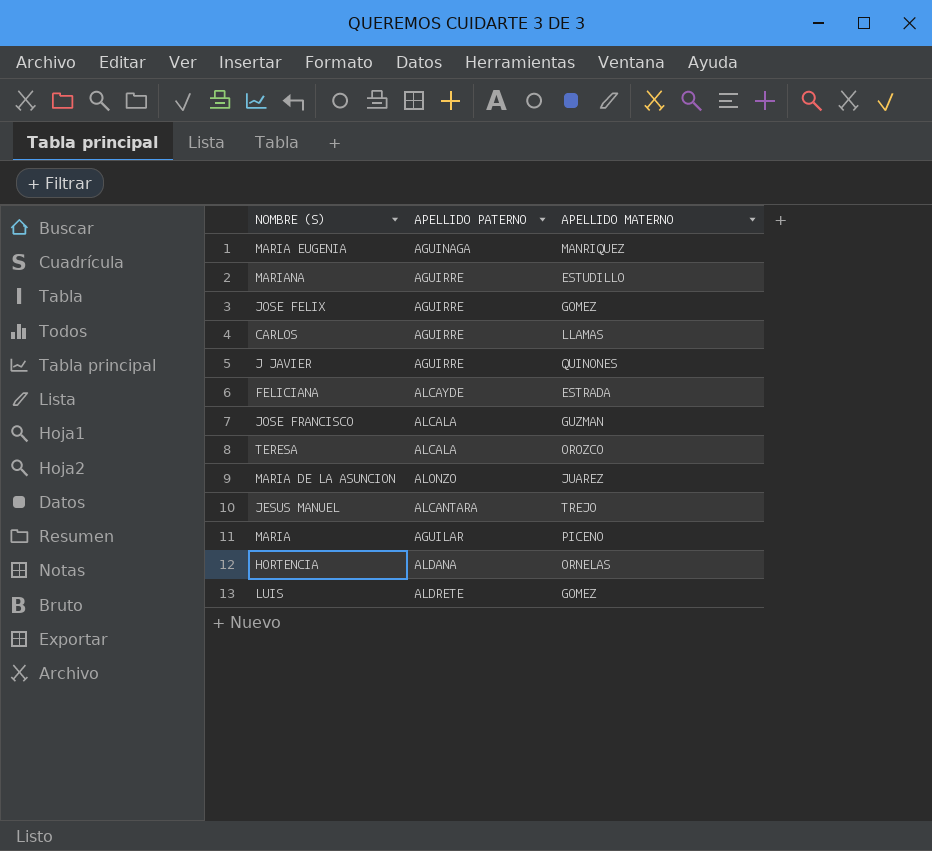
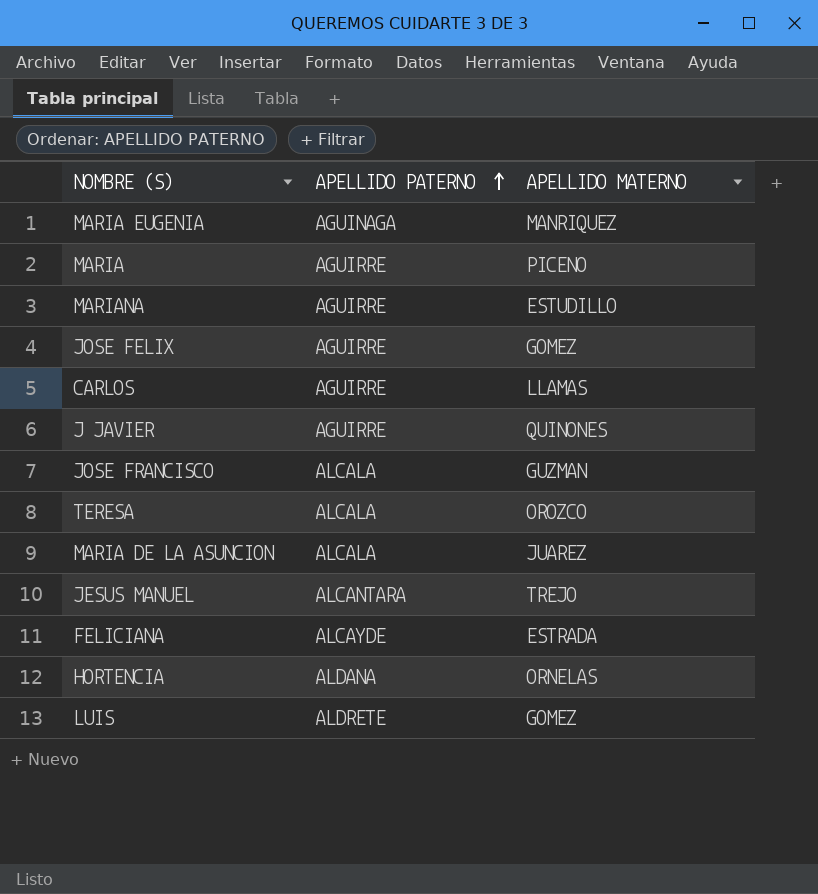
row order: none -> APELLIDO PATERNO ascending
MARIA | APELLIDO PATERNO: AGUILAR -> AGUIRRE
MARIA DE LA ASUNCION | APELLIDO PATERNO: ALONZO -> ALCALA

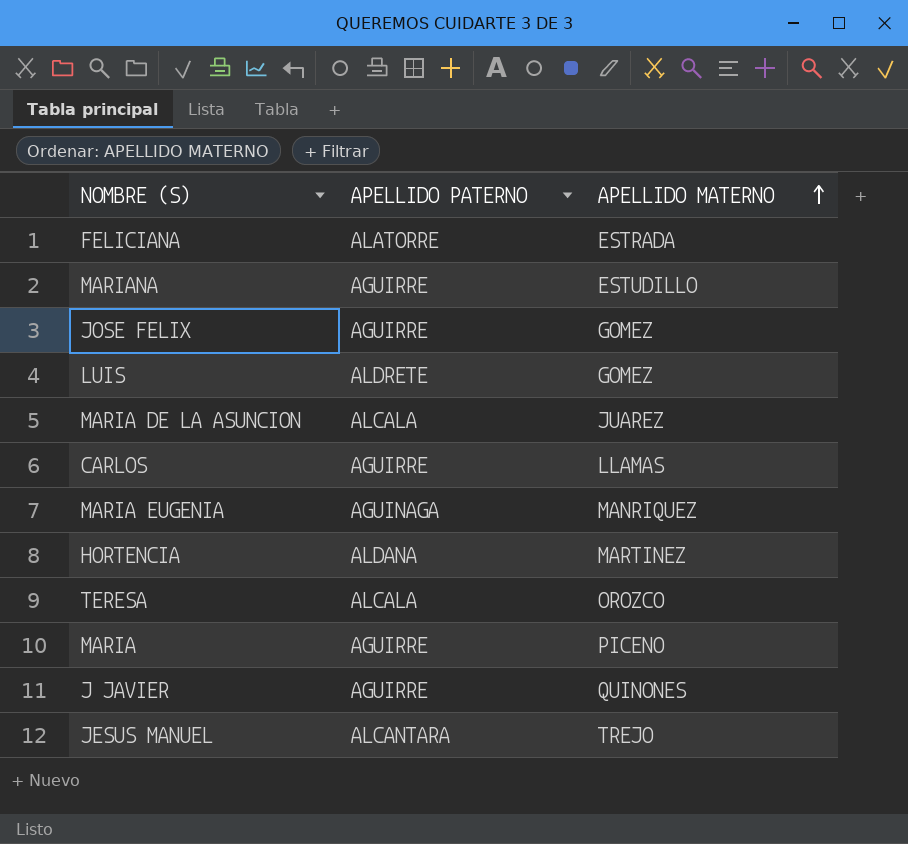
row order: APELLIDO PATERNO ascending -> APELLIDO MATERNO ascending
row JOSE FRANCISCO: ALCALA | GUZMAN -> none
FELICIANA | APELLIDO PATERNO: ALCAYDE -> ALATORRE
HORTENCIA | APELLIDO MATERNO: ORNELAS -> MARTINEZ

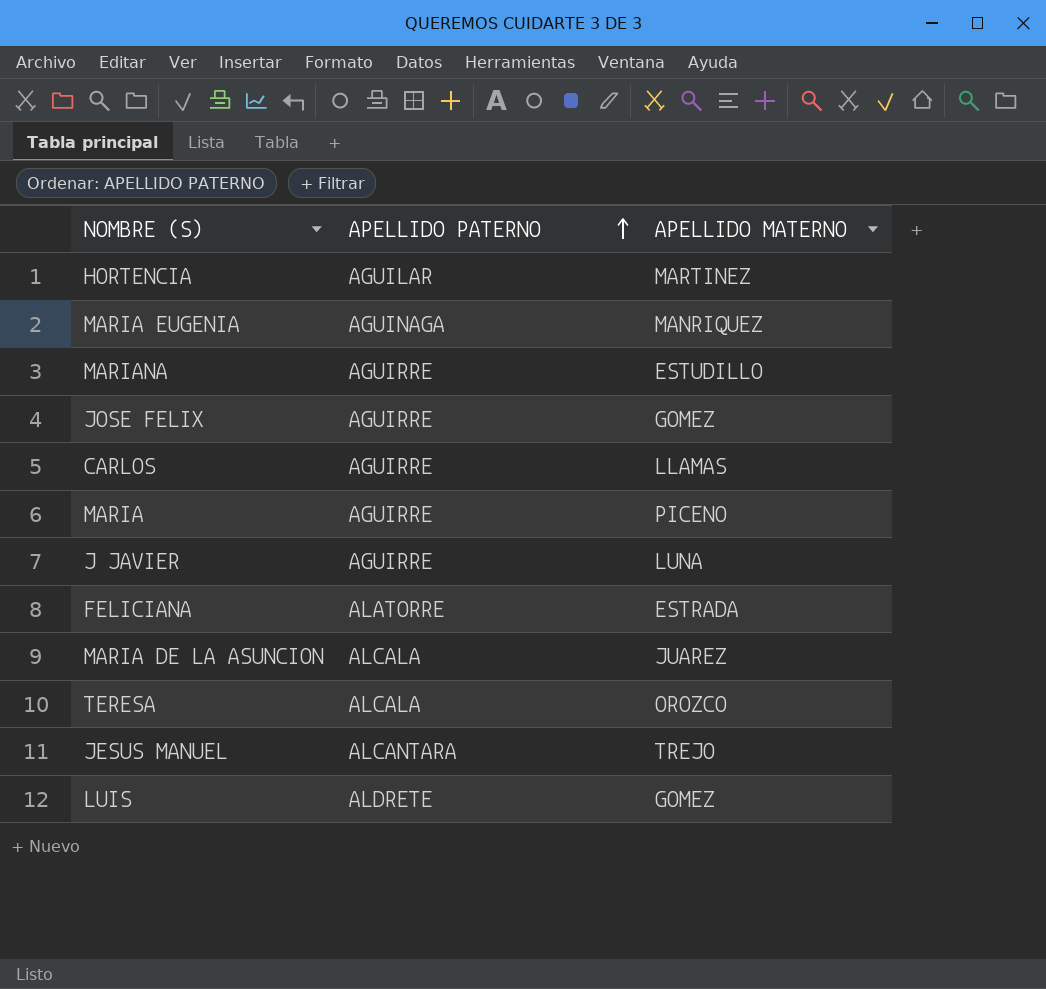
row order: APELLIDO MATERNO ascending -> APELLIDO PATERNO ascending
HORTENCIA | APELLIDO PATERNO: ALDANA -> AGUILAR
J JAVIER | APELLIDO MATERNO: QUINONES -> LUNA

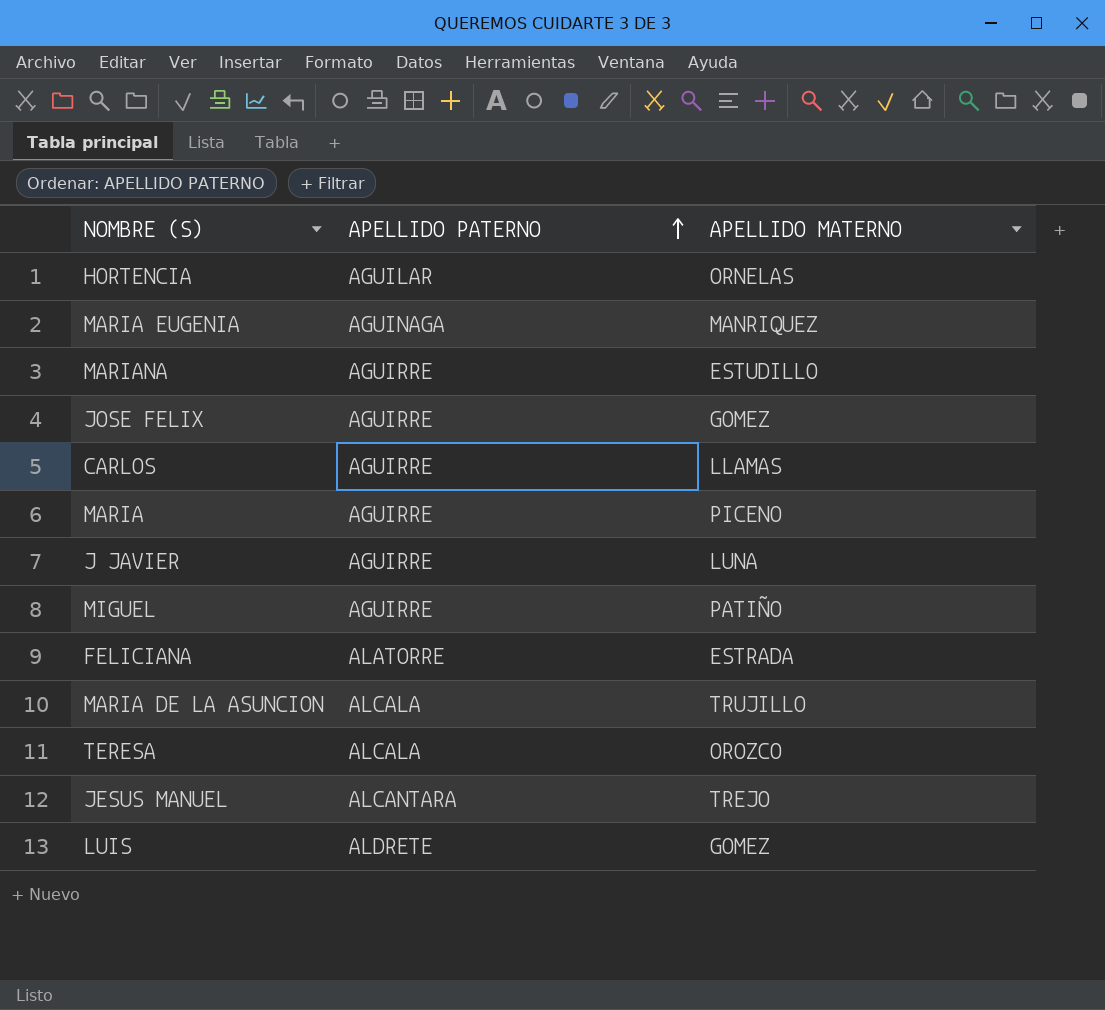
HORTENCIA | APELLIDO MATERNO: MARTINEZ -> ORNELAS
row MIGUEL: none -> AGUIRRE | PATIÑO
MARIA DE LA ASUNCION | APELLIDO MATERNO: JUAREZ -> TRUJILLO

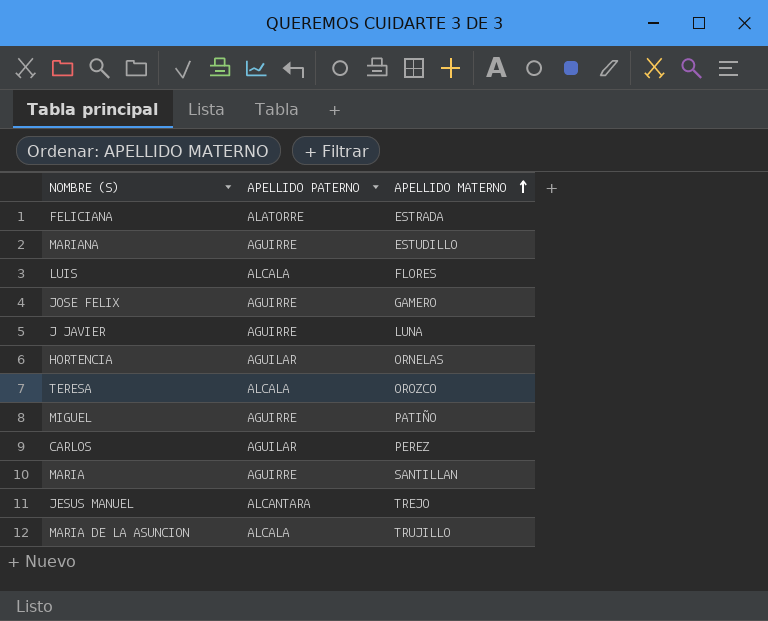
row order: APELLIDO PATERNO ascending -> APELLIDO MATERNO ascending
row MARIA EUGENIA: AGUINAGA | MANRIQUEZ -> none
LUIS | APELLIDO PATERNO: ALDRETE -> ALCALA
LUIS | APELLIDO MATERNO: GOMEZ -> FLORES
JOSE FELIX | APELLIDO MATERNO: GOMEZ -> GAMERO
CARLOS | APELLIDO PATERNO: AGUIRRE -> AGUILAR
CARLOS | APELLIDO MATERNO: LLAMAS -> PEREZ
MARIA | APELLIDO MATERNO: PICENO -> SANTILLAN

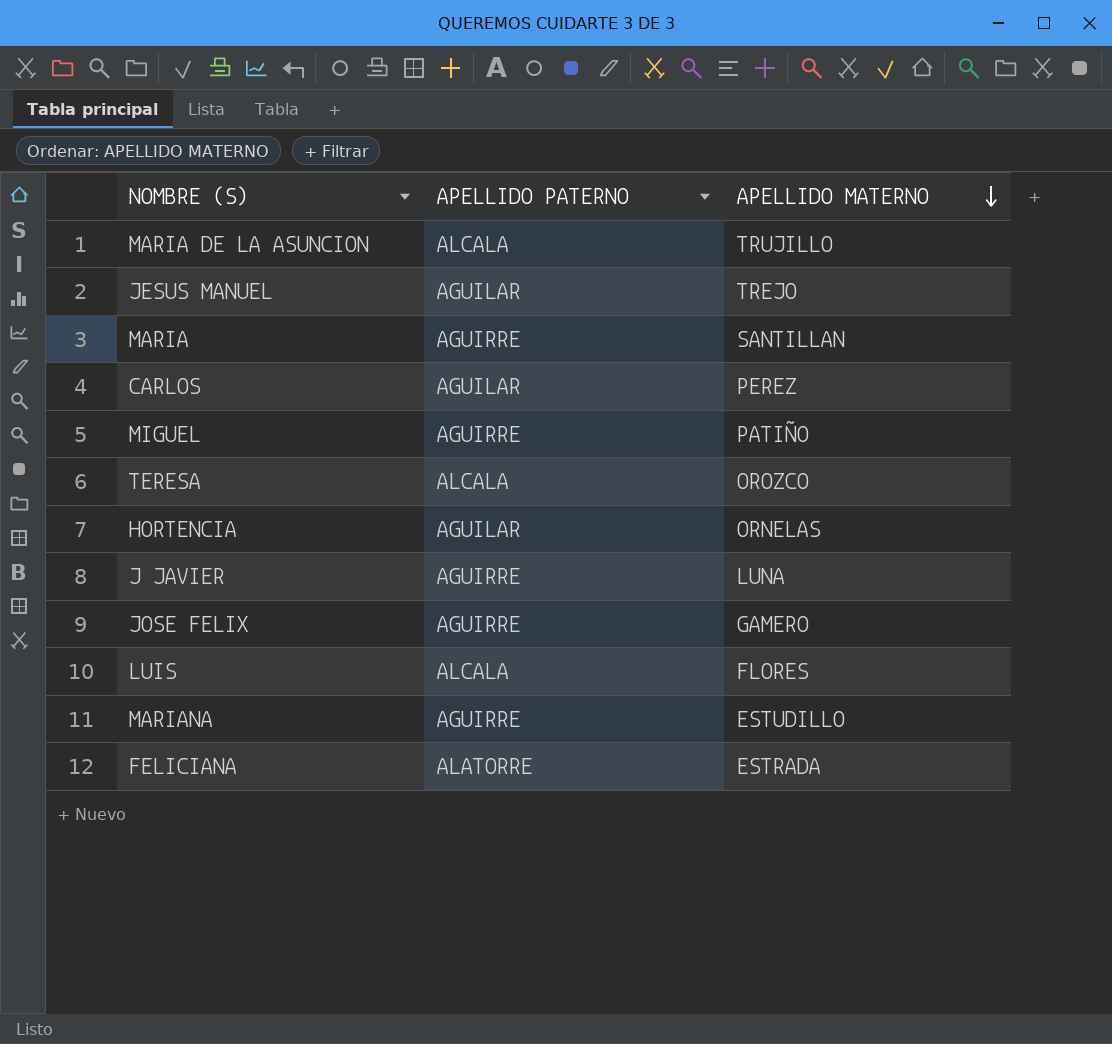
row order: APELLIDO MATERNO ascending -> APELLIDO MATERNO descending
JESUS MANUEL | APELLIDO PATERNO: ALCANTARA -> AGUILAR

